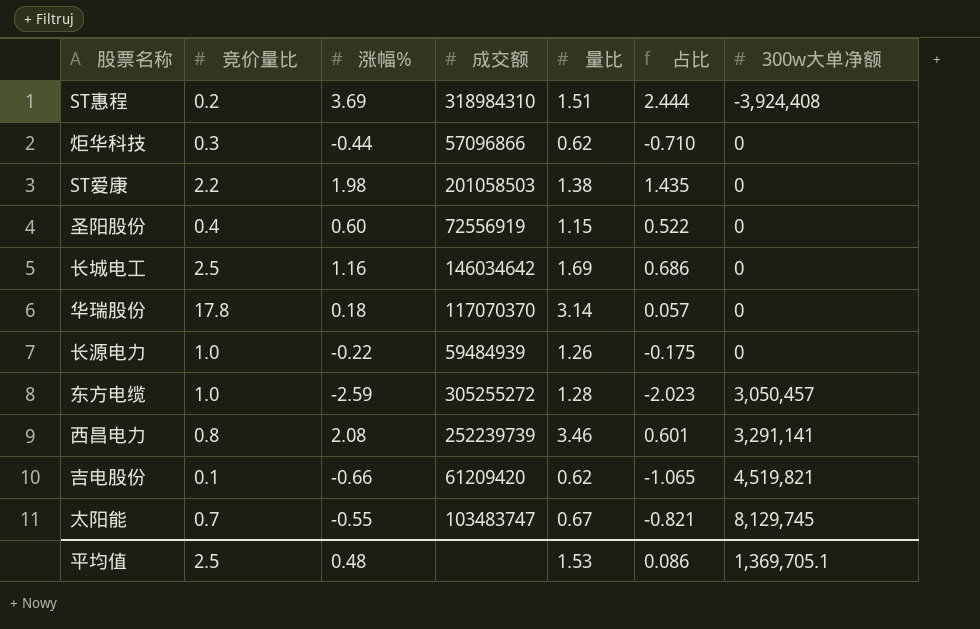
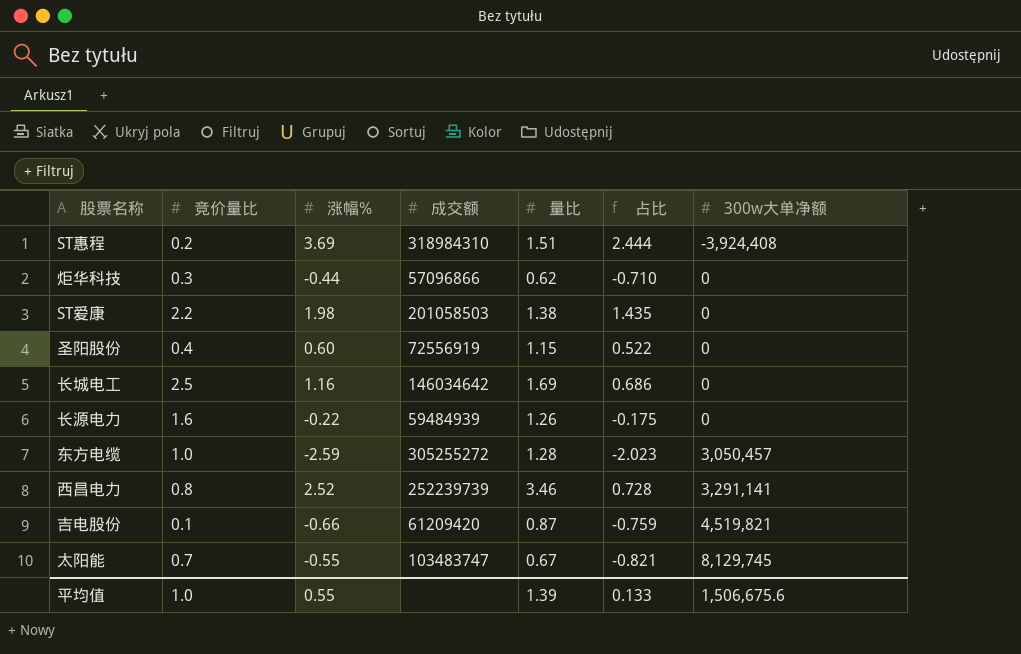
row 华瑞股份: 17.8 | 0.18 | 117070370 | 3.14 | 0.057 | 0 -> none
长源电力 | 竞价量比: 1.0 -> 1.6
西昌电力 | 涨幅%: 2.08 -> 2.52
西昌电力 | 占比: 0.601 -> 0.728
吉电股份 | 量比: 0.62 -> 0.87
吉电股份 | 占比: -1.065 -> -0.759
平均值 | 竞价量比: 2.5 -> 1.0
平均值 | 涨幅%: 0.48 -> 0.55
平均值 | 量比: 1.53 -> 1.39
平均值 | 占比: 0.086 -> 0.133
平均值 | 300w大单净额: 1,369,705.1 -> 1,506,675.6

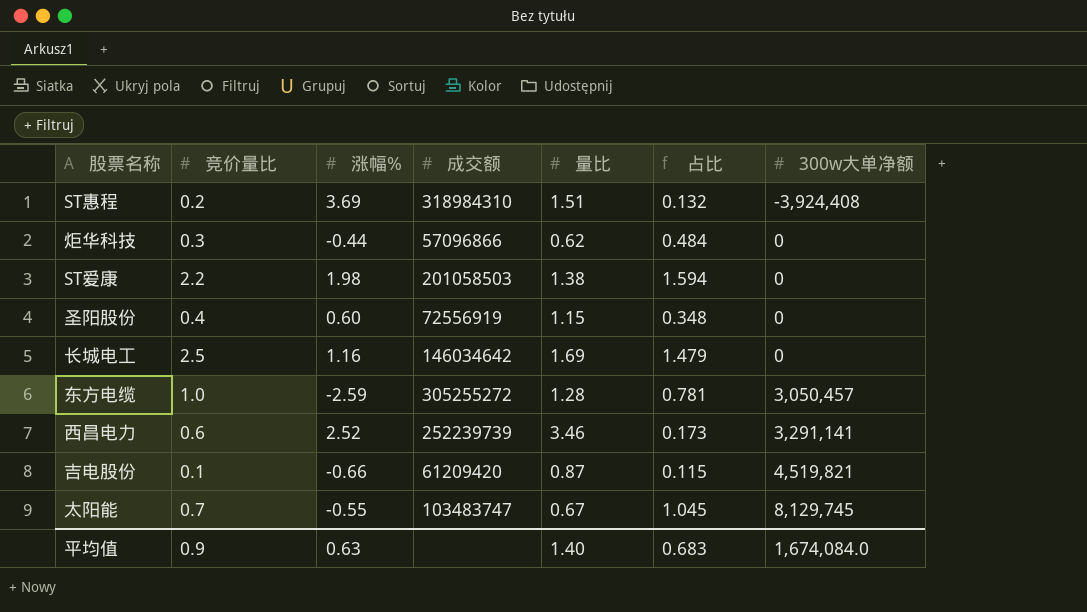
column 占比 | formula: [涨幅%] / [量比] -> [竞价量比] / [量比]
row 长源电力: 1.6 | -0.22 | 59484939 | 1.26 | -0.175 | 0 -> none
西昌电力 | 竞价量比: 0.8 -> 0.6
平均值 | 竞价量比: 1.0 -> 0.9
平均值 | 涨幅%: 0.55 -> 0.63
平均值 | 量比: 1.39 -> 1.40
平均值 | 占比: 0.133 -> 0.683
平均值 | 300w大单净额: 1,506,675.6 -> 1,674,084.0

